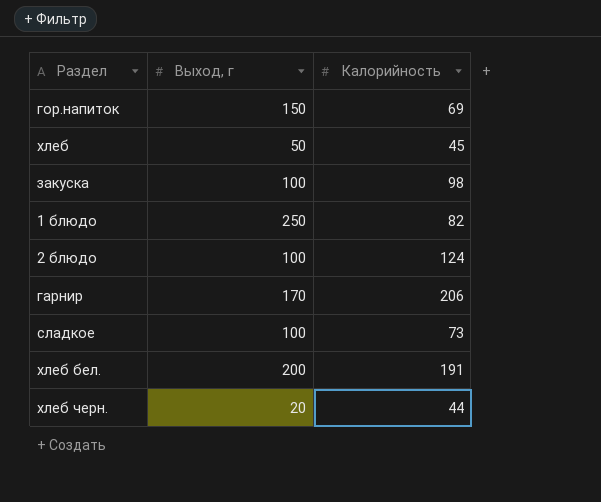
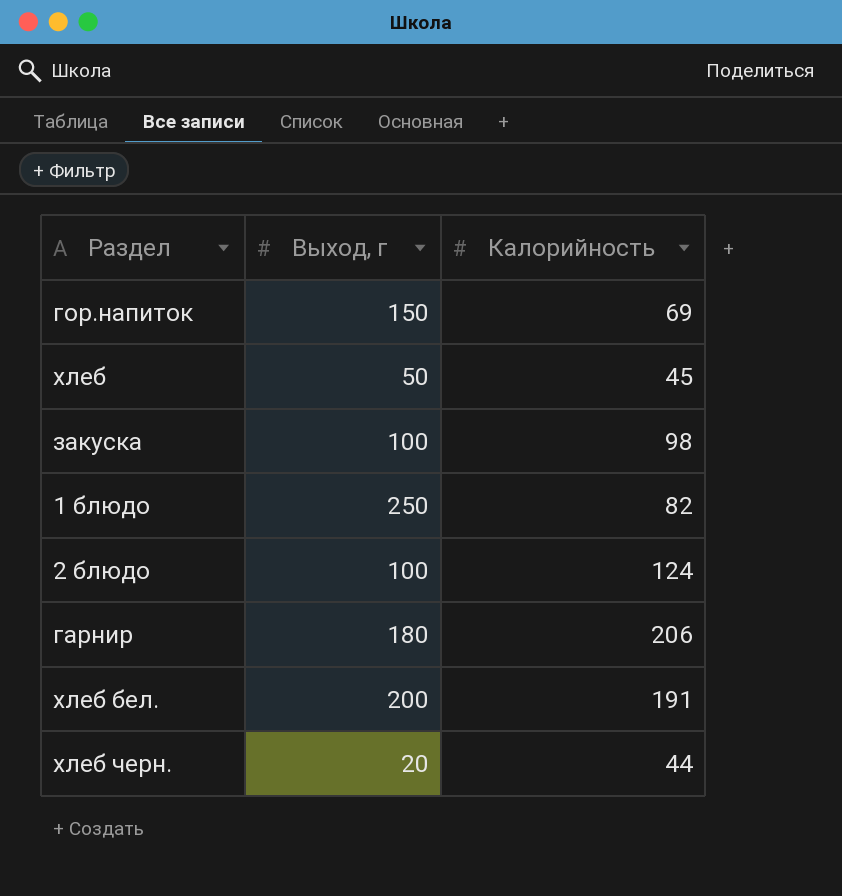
row сладкое: 100 | 73 -> none
гарнир | Выход, г: 170 -> 180

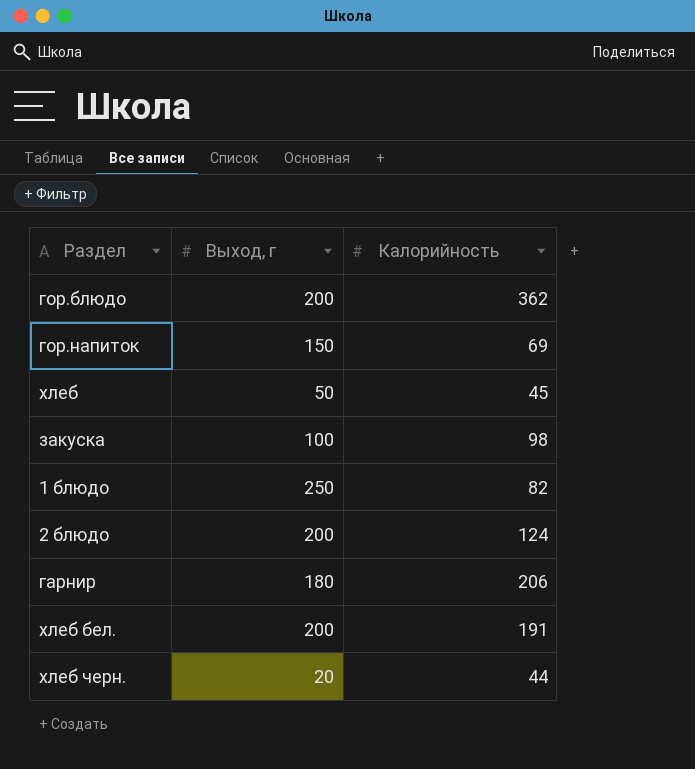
row гор.блюдо: none -> 200 | 362
2 блюдо | Выход, г: 100 -> 200

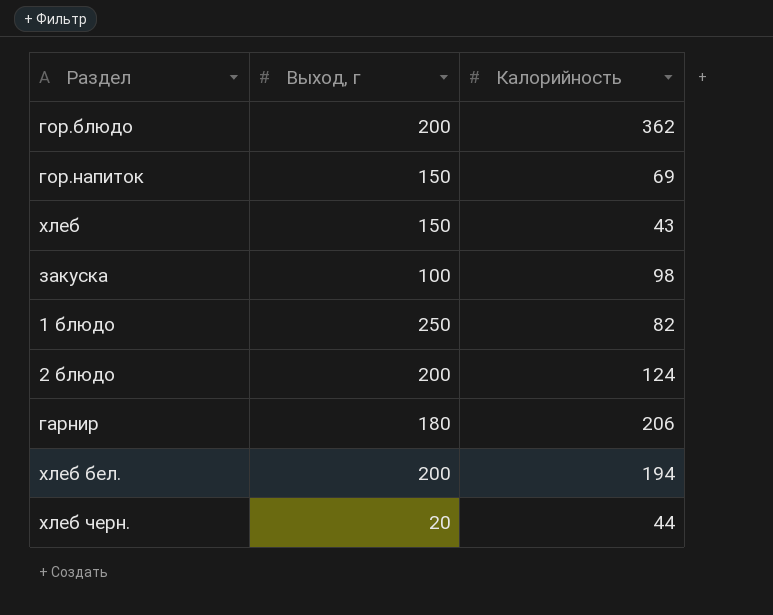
хлеб | Выход, г: 50 -> 150
хлеб | Калорийность: 45 -> 43
хлеб бел. | Калорийность: 191 -> 194

